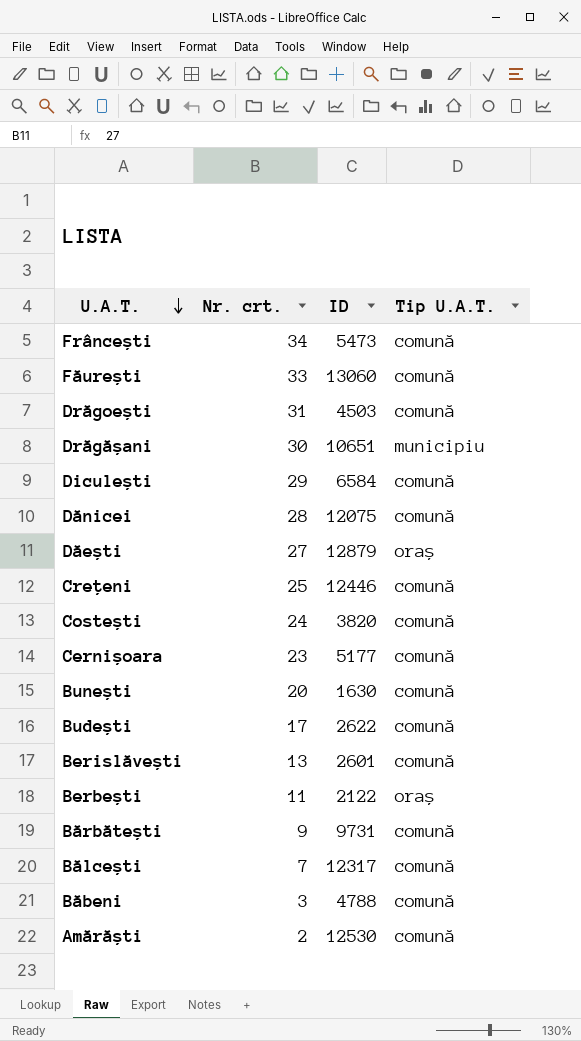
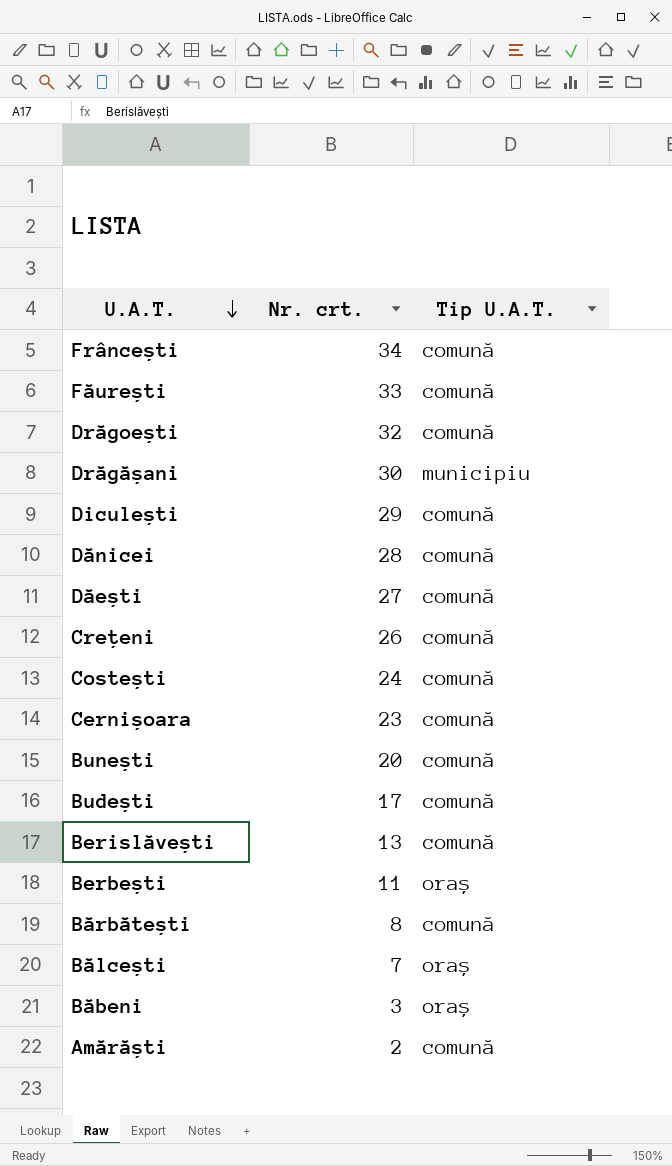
column ID | position: 3 -> none
Drăgoești | Nr. crt.: 31 -> 32
Dăești | Tip U.A.T.: oraș -> comună
Crețeni | Nr. crt.: 25 -> 26
Bărbătești | Nr. crt.: 9 -> 8
Bălcești | Tip U.A.T.: comună -> oraș
Băbeni | Tip U.A.T.: comună -> oraș

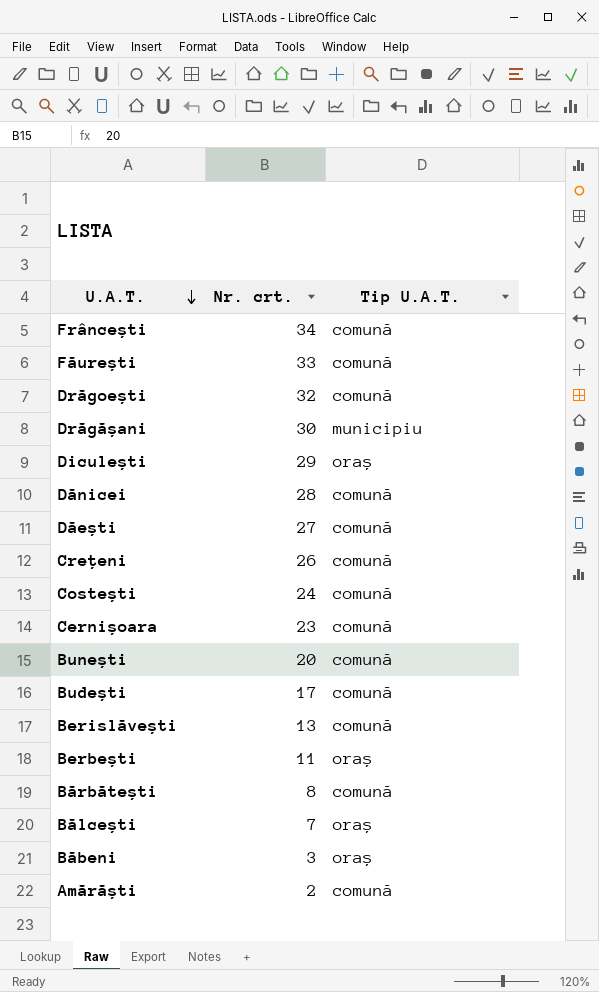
Diculești | Tip U.A.T.: comună -> oraș

